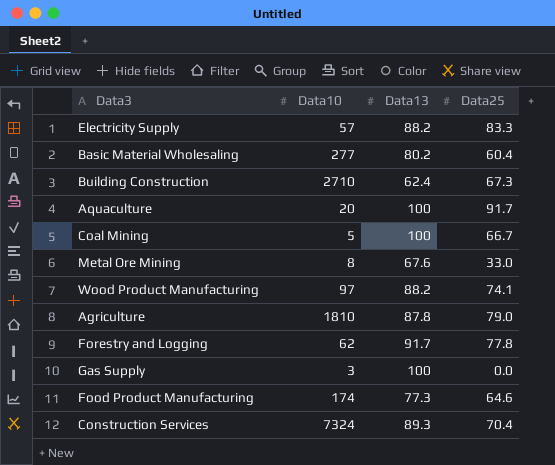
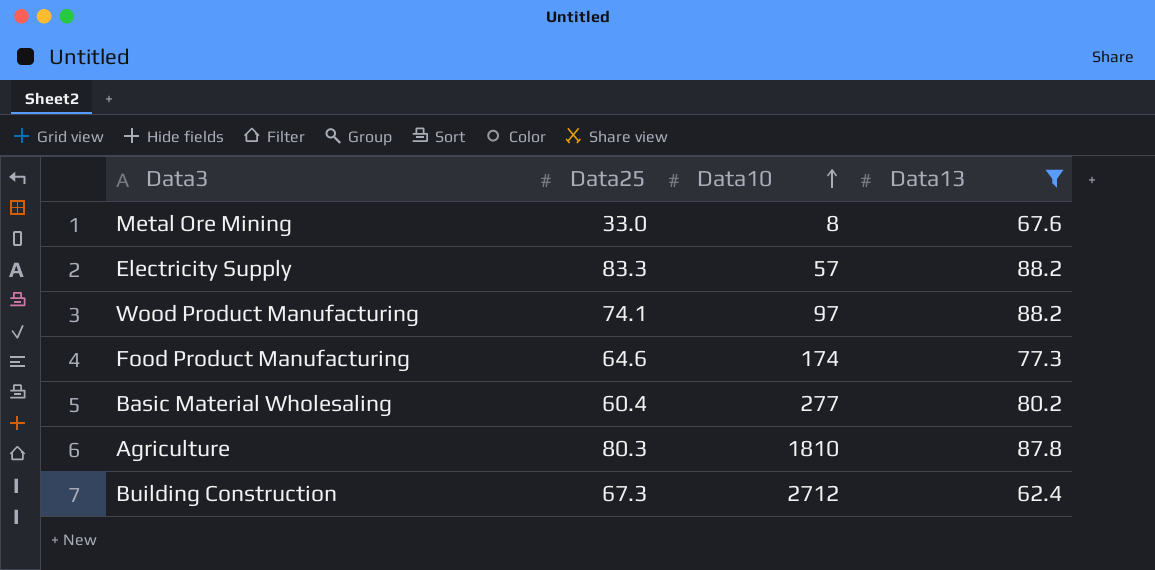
filter: none -> Data13 <= 88.2
row order: none -> Data10 ascending
column Data25 | position: 4 -> 2
Agriculture | Data25: 79.0 -> 80.3
Building Construction | Data10: 2710 -> 2712

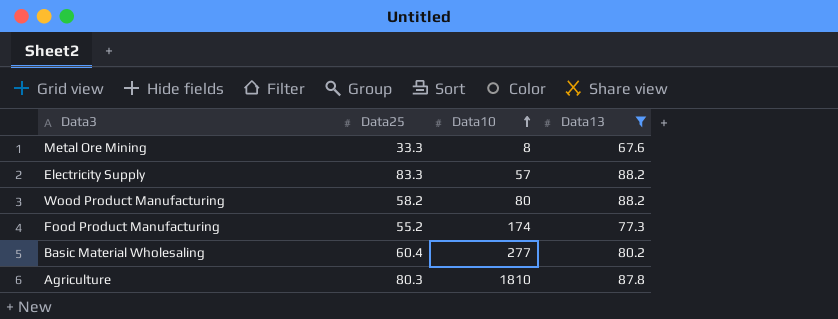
row Building Construction: 67.3 | 2712 | 62.4 -> none
Metal Ore Mining | Data25: 33.0 -> 33.3
Wood Product Manufacturing | Data25: 74.1 -> 58.2
Wood Product Manufacturing | Data10: 97 -> 80
Food Product Manufacturing | Data25: 64.6 -> 55.2

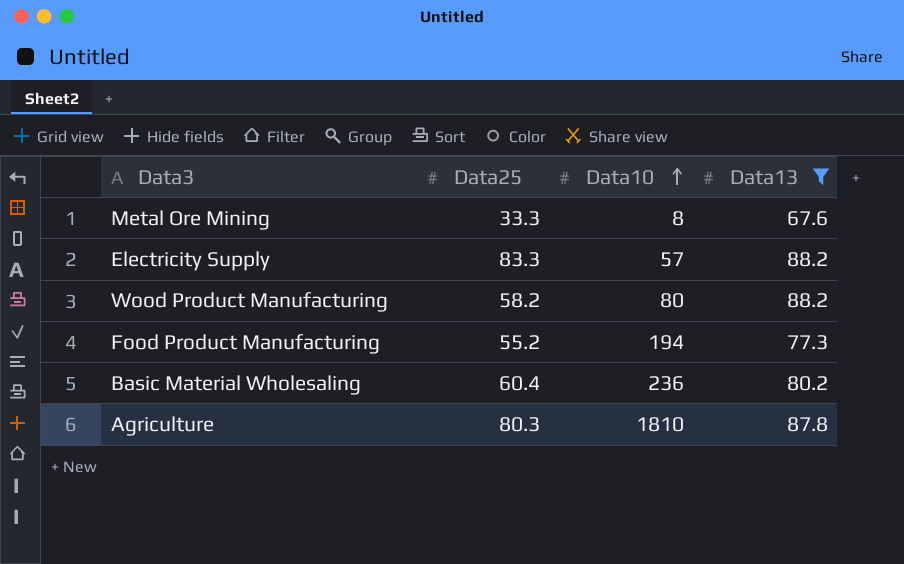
Food Product Manufacturing | Data10: 174 -> 194
Basic Material Wholesaling | Data10: 277 -> 236

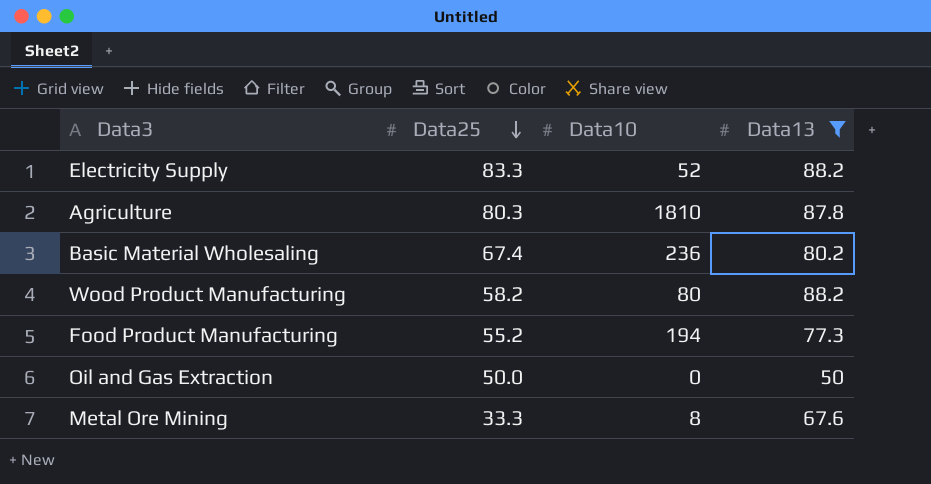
row order: Data10 ascending -> Data25 descending
Electricity Supply | Data10: 57 -> 52
Basic Material Wholesaling | Data25: 60.4 -> 67.4
row Oil and Gas Extraction: none -> 50.0 | 0 | 50

